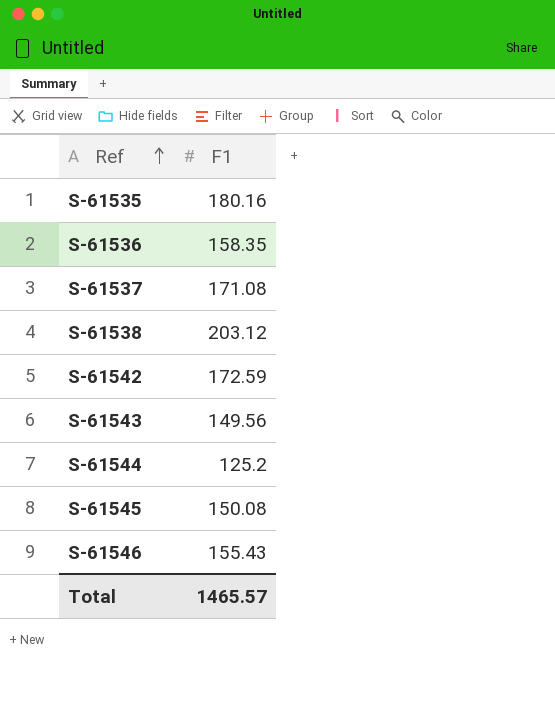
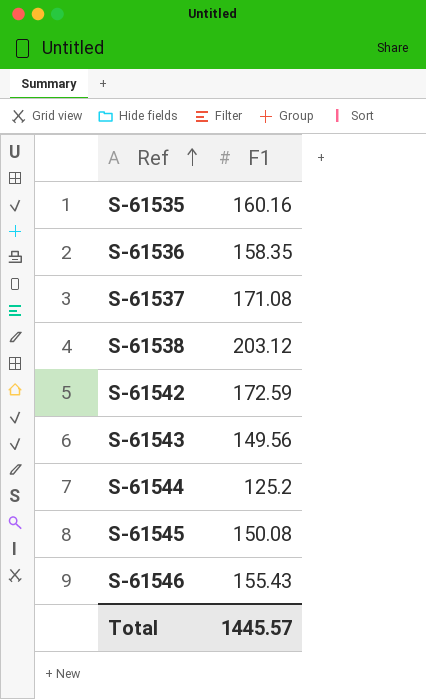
S-61535 | F1: 180.16 -> 160.16
Total | F1: 1465.57 -> 1445.57

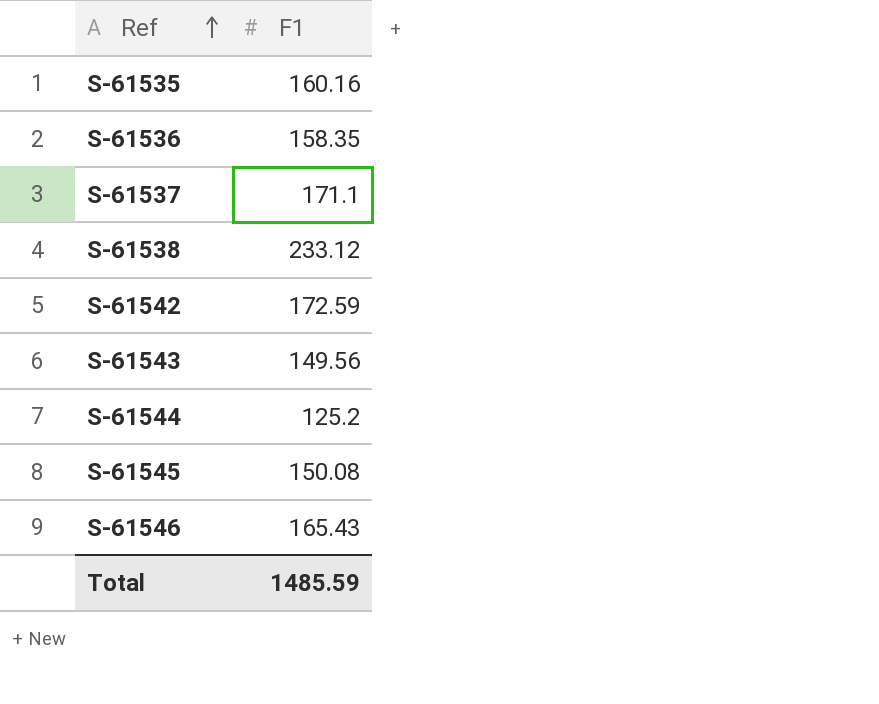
S-61537 | F1: 171.08 -> 171.1
S-61538 | F1: 203.12 -> 233.12
S-61546 | F1: 155.43 -> 165.43
Total | F1: 1445.57 -> 1485.59

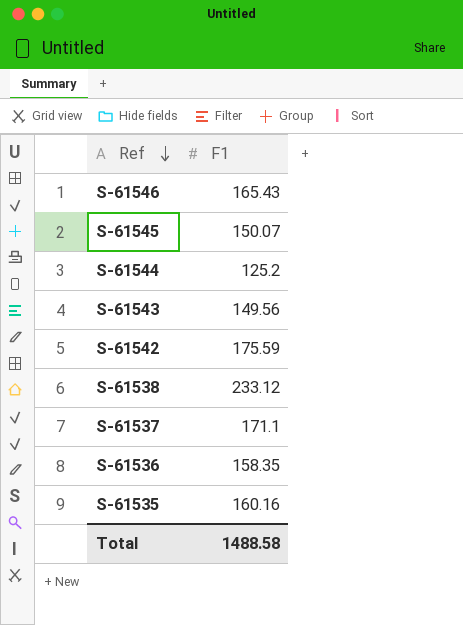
row order: Ref ascending -> Ref descending
S-61545 | F1: 150.08 -> 150.07
S-61542 | F1: 172.59 -> 175.59
Total | F1: 1485.59 -> 1488.58

